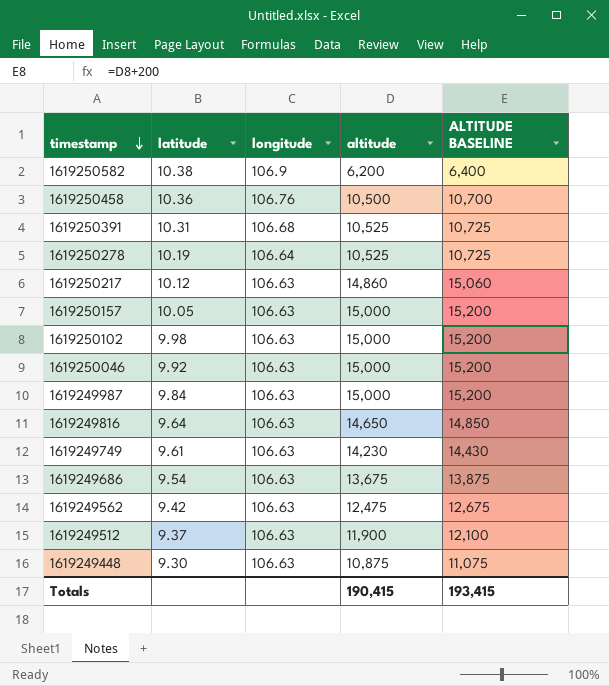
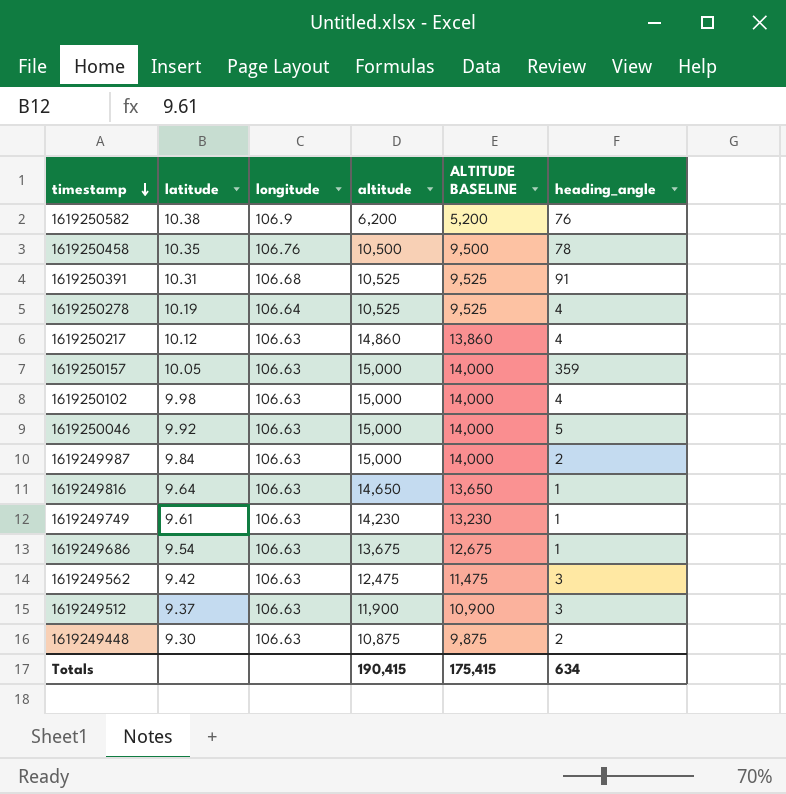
column ALTITUDE BASELINE | formula: [altitude] + 200 -> [altitude] - 1000
column heading_angle | position: none -> 6
1619250458 | latitude: 10.36 -> 10.35
Totals | ALTITUDE BASELINE: 193,415 -> 175,415

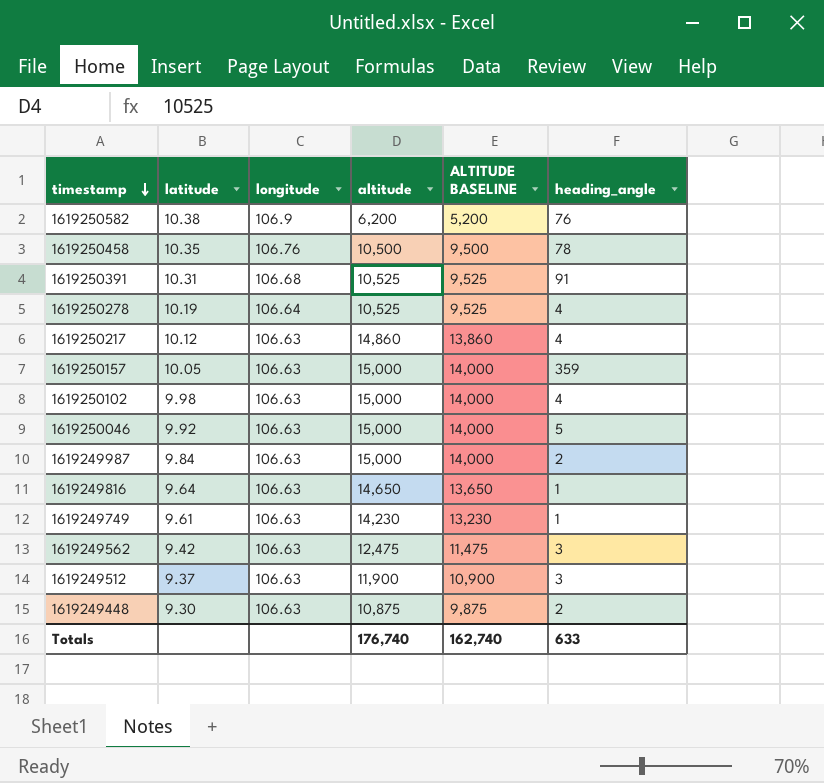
row 1619249686: 9.54 | 106.63 | 13,675 | 12,675 | 1 -> none
Totals | altitude: 190,415 -> 176,740
Totals | ALTITUDE BASELINE: 175,415 -> 162,740
Totals | heading_angle: 634 -> 633

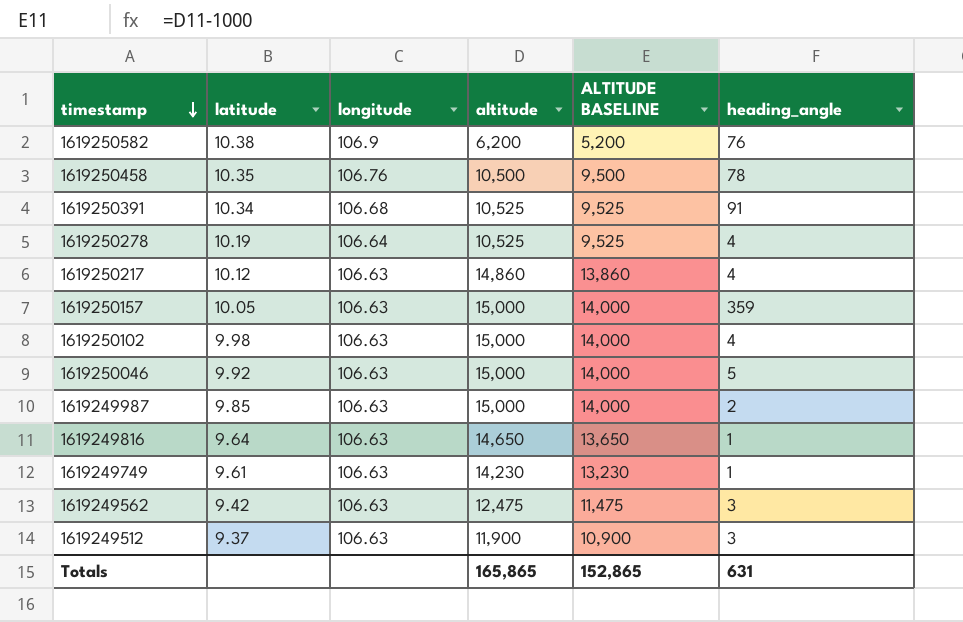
row 1619249448: 9.30 | 106.63 | 10,875 | 9,875 | 2 -> none
1619250391 | latitude: 10.31 -> 10.34
1619249987 | latitude: 9.84 -> 9.85
Totals | altitude: 176,740 -> 165,865
Totals | ALTITUDE BASELINE: 162,740 -> 152,865
Totals | heading_angle: 633 -> 631

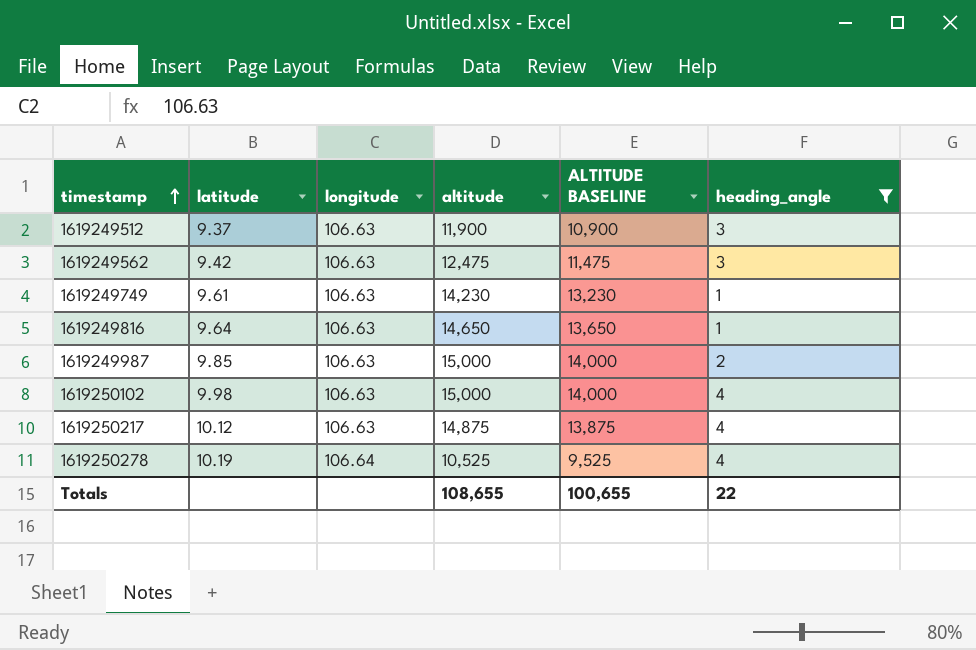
filter: none -> heading_angle <= 4
row order: timestamp descending -> timestamp ascending
1619250217 | altitude: 14,860 -> 14,875
1619250217 | ALTITUDE BASELINE: 13,860 -> 13,875
Totals | altitude: 165,865 -> 108,655
Totals | ALTITUDE BASELINE: 152,865 -> 100,655
Totals | heading_angle: 631 -> 22

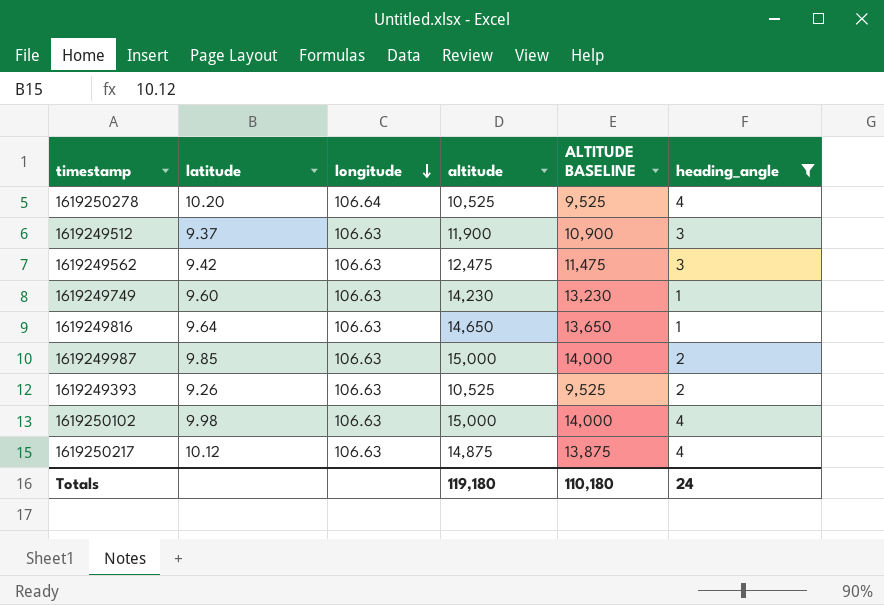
row order: timestamp ascending -> longitude descending
1619250278 | latitude: 10.19 -> 10.20
1619249749 | latitude: 9.61 -> 9.60
row 1619249393: none -> 9.26 | 106.63 | 10,525 | 9,525 | 2
Totals | altitude: 108,655 -> 119,180
Totals | ALTITUDE BASELINE: 100,655 -> 110,180
Totals | heading_angle: 22 -> 24

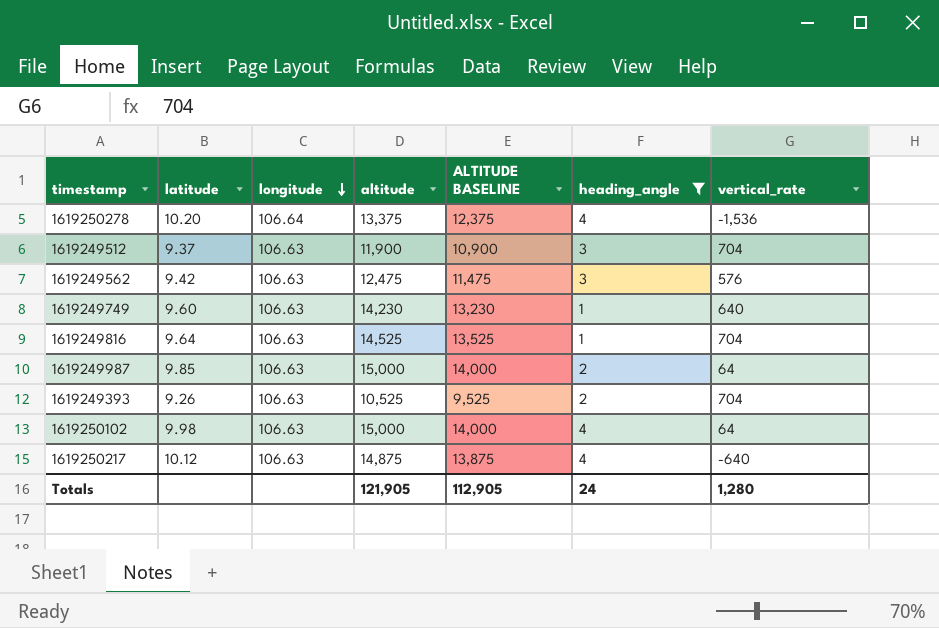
column vertical_rate | position: none -> 7
1619250278 | altitude: 10,525 -> 13,375
1619250278 | ALTITUDE BASELINE: 9,525 -> 12,375
1619249816 | altitude: 14,650 -> 14,525
1619249816 | ALTITUDE BASELINE: 13,650 -> 13,525
Totals | altitude: 119,180 -> 121,905
Totals | ALTITUDE BASELINE: 110,180 -> 112,905

